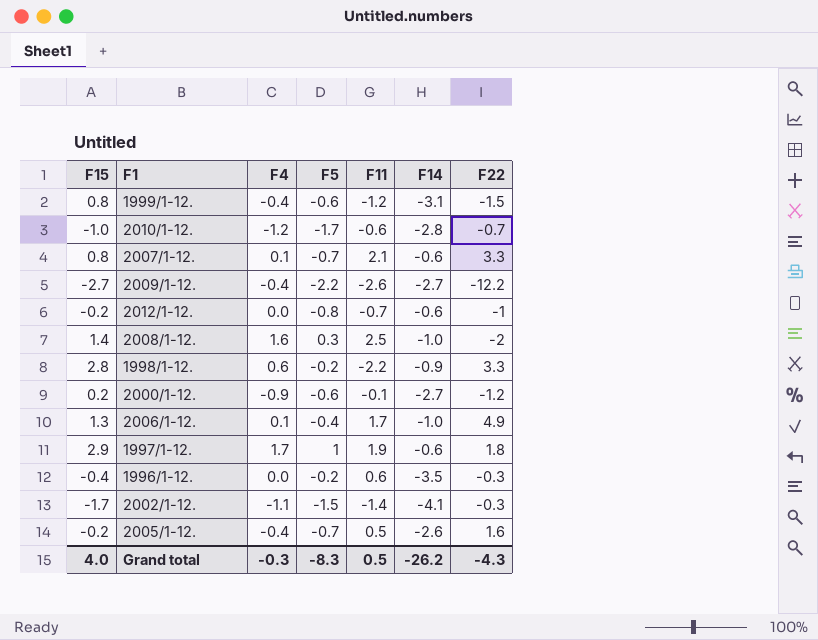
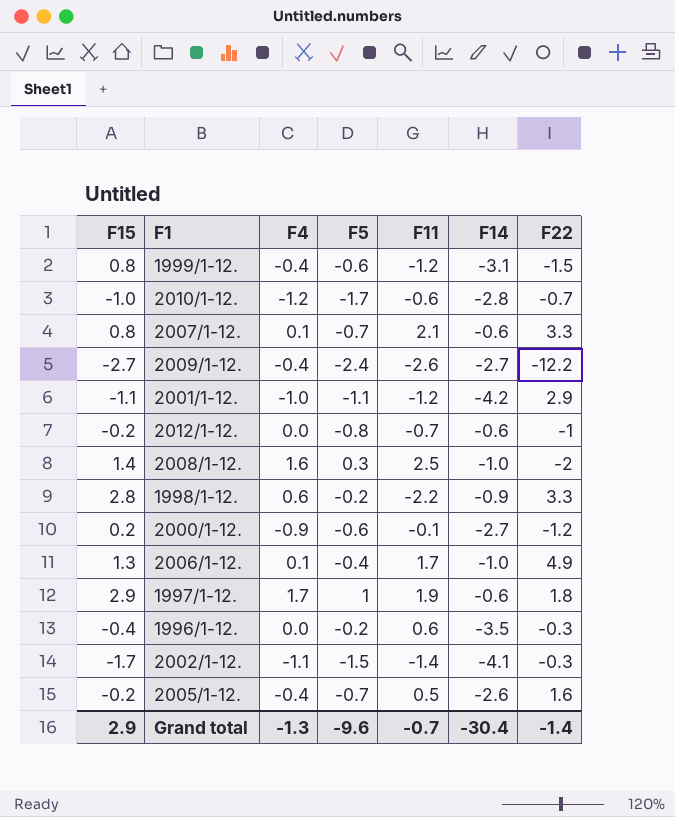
2009/1-12. | F5: -2.2 -> -2.4
row 2001/1-12.: none -> -1.1 | -1.0 | -1.1 | -1.2 | -4.2 | 2.9
Grand total | F15: 4.0 -> 2.9
Grand total | F4: -0.3 -> -1.3
Grand total | F5: -8.3 -> -9.6
Grand total | F11: 0.5 -> -0.7
Grand total | F14: -26.2 -> -30.4
Grand total | F22: -4.3 -> -1.4

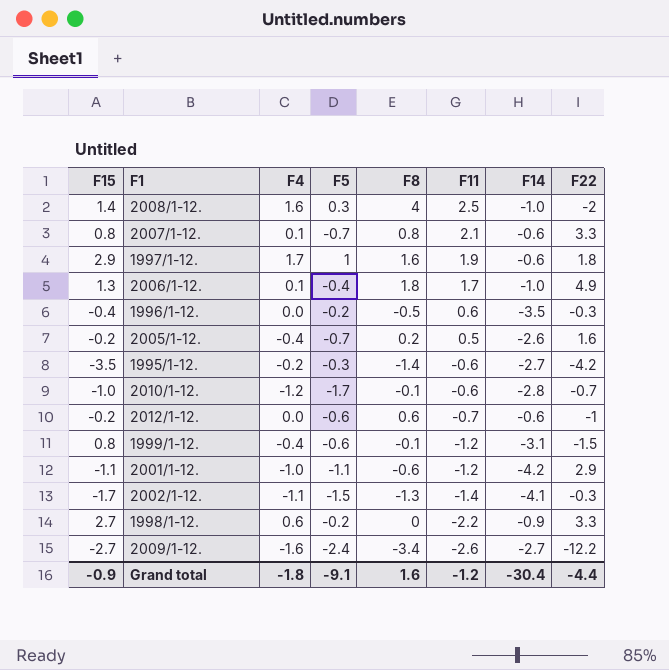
row order: none -> F11 descending
column F8 | position: none -> 5
row 2000/1-12.: 0.2 | -0.9 | -0.6 | -0.1 | -2.7 | -1.2 -> none
row 1995/1-12.: none -> -3.5 | -0.2 | -0.3 | -1.4 | -0.6 | -2.7 | -4.2
2012/1-12. | F5: -0.8 -> -0.6
1998/1-12. | F15: 2.8 -> 2.7
2009/1-12. | F4: -0.4 -> -1.6
Grand total | F15: 2.9 -> -0.9
Grand total | F4: -1.3 -> -1.8
Grand total | F5: -9.6 -> -9.1
Grand total | F11: -0.7 -> -1.2
Grand total | F22: -1.4 -> -4.4

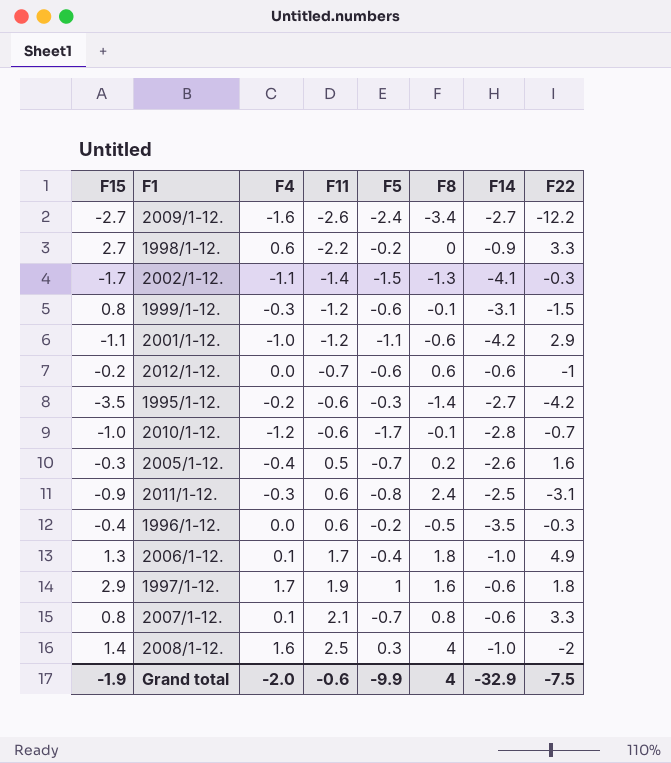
row order: F11 descending -> F11 ascending
column F11 | position: 6 -> 4
1999/1-12. | F4: -0.4 -> -0.3
2005/1-12. | F15: -0.2 -> -0.3
row 2011/1-12.: none -> -0.9 | -0.3 | 0.6 | -0.8 | 2.4 | -2.5 | -3.1
Grand total | F15: -0.9 -> -1.9
Grand total | F4: -1.8 -> -2.0
Grand total | F11: -1.2 -> -0.6
Grand total | F5: -9.1 -> -9.9
Grand total | F8: 1.6 -> 4
Grand total | F14: -30.4 -> -32.9
Grand total | F22: -4.4 -> -7.5

